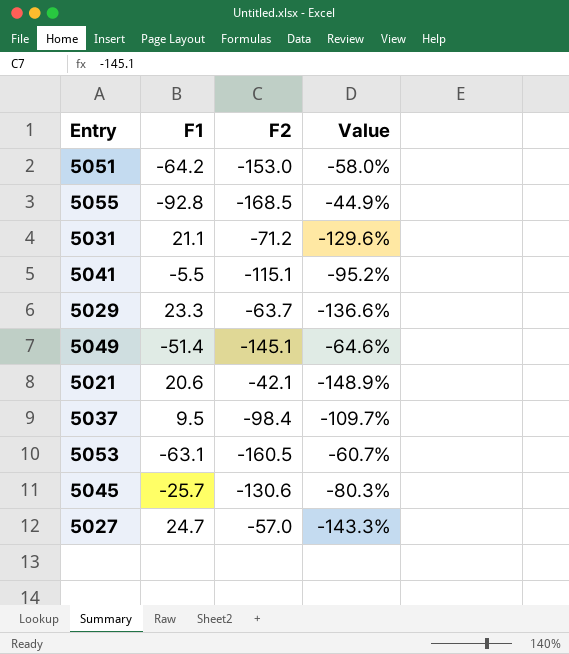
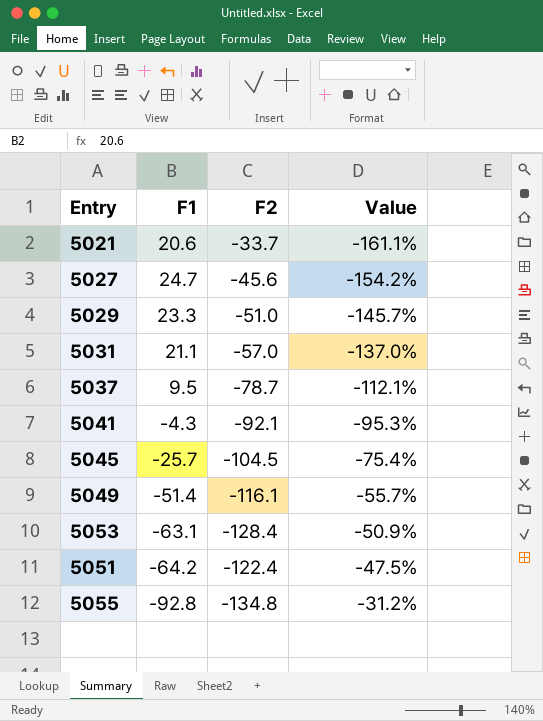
row order: none -> Value ascending
5021 | F2: -42.1 -> -33.7
5021 | Value: -148.9% -> -161.1%
5027 | F2: -57.0 -> -45.6
5027 | Value: -143.3% -> -154.2%
5029 | F2: -63.7 -> -51.0
5029 | Value: -136.6% -> -145.7%
5031 | F2: -71.2 -> -57.0
5031 | Value: -129.6% -> -137.0%
5037 | F2: -98.4 -> -78.7
5037 | Value: -109.7% -> -112.1%
5041 | F1: -5.5 -> -4.3
5041 | F2: -115.1 -> -92.1
5041 | Value: -95.2% -> -95.3%
5045 | F2: -130.6 -> -104.5
5045 | Value: -80.3% -> -75.4%
5049 | F2: -145.1 -> -116.1
5049 | Value: -64.6% -> -55.7%
5053 | F2: -160.5 -> -128.4
5053 | Value: -60.7% -> -50.9%
5051 | F2: -153.0 -> -122.4
5051 | Value: -58.0% -> -47.5%
5055 | F2: -168.5 -> -134.8
5055 | Value: -44.9% -> -31.2%

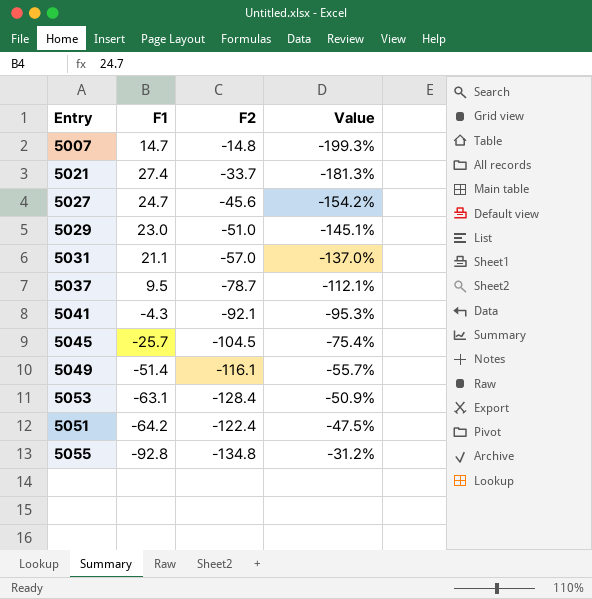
row 5007: none -> 14.7 | -14.8 | -199.3%
5021 | F1: 20.6 -> 27.4
5021 | Value: -161.1% -> -181.3%
5029 | F1: 23.3 -> 23.0
5029 | Value: -145.7% -> -145.1%

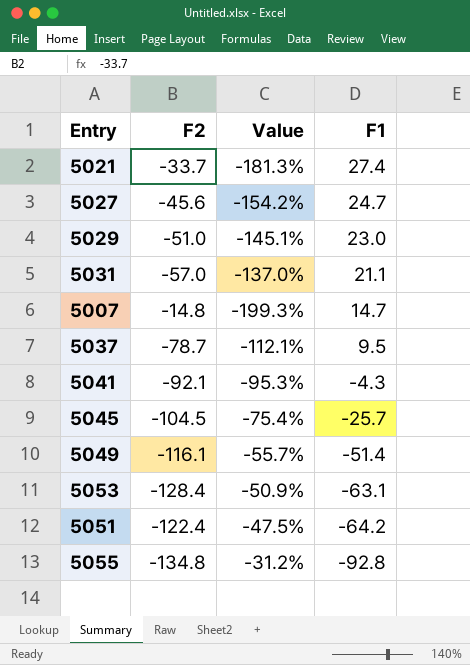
row order: Value ascending -> F1 descending
column F1 | position: 2 -> 4

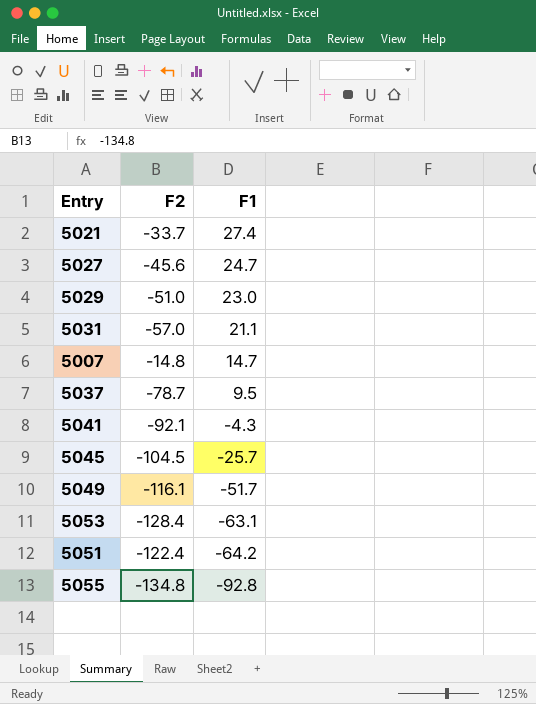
column Value | formula: ([F1] - [F2]) / [F2] -> none
5049 | F1: -51.4 -> -51.7

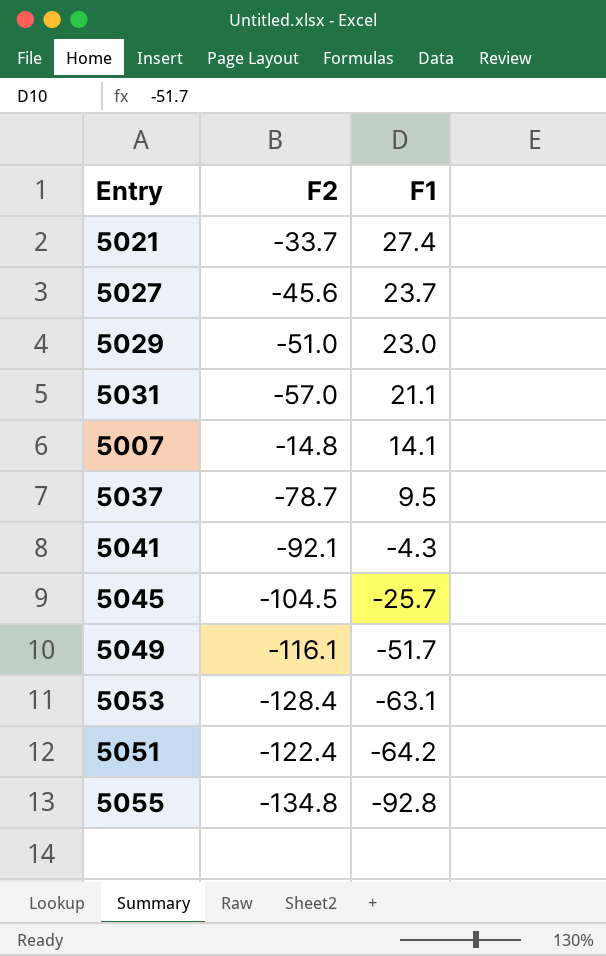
5027 | F1: 24.7 -> 23.7
5007 | F1: 14.7 -> 14.1

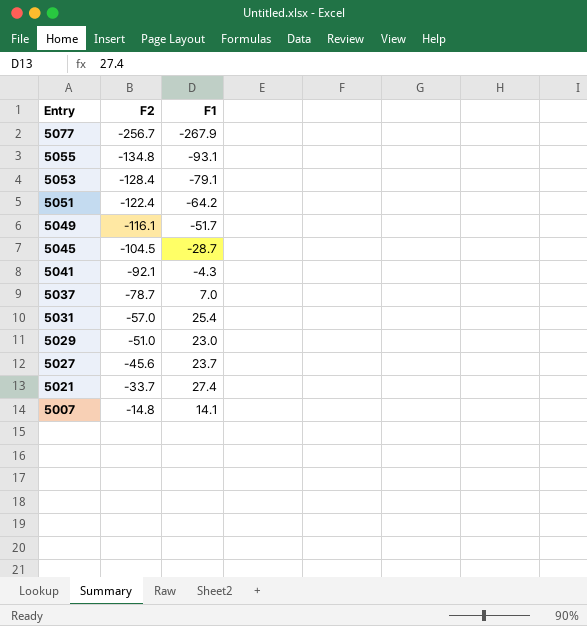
row order: F1 descending -> Entry descending
row 5077: none -> -256.7 | -267.9
5055 | F1: -92.8 -> -93.1
5053 | F1: -63.1 -> -79.1
5045 | F1: -25.7 -> -28.7
5037 | F1: 9.5 -> 7.0
5031 | F1: 21.1 -> 25.4

